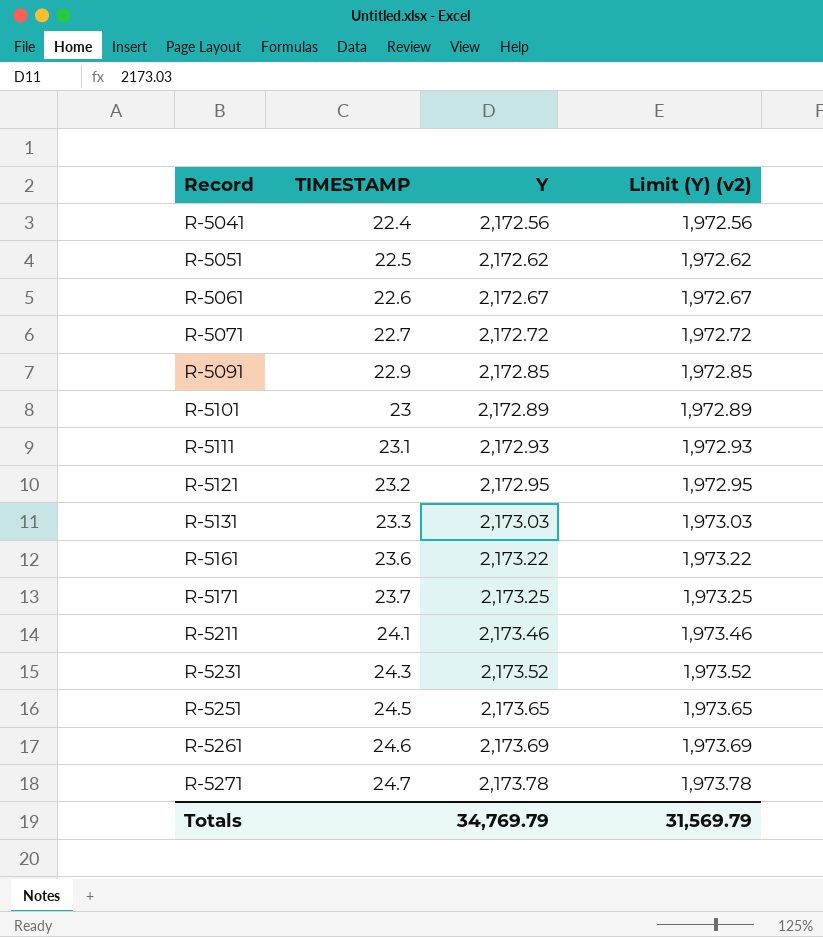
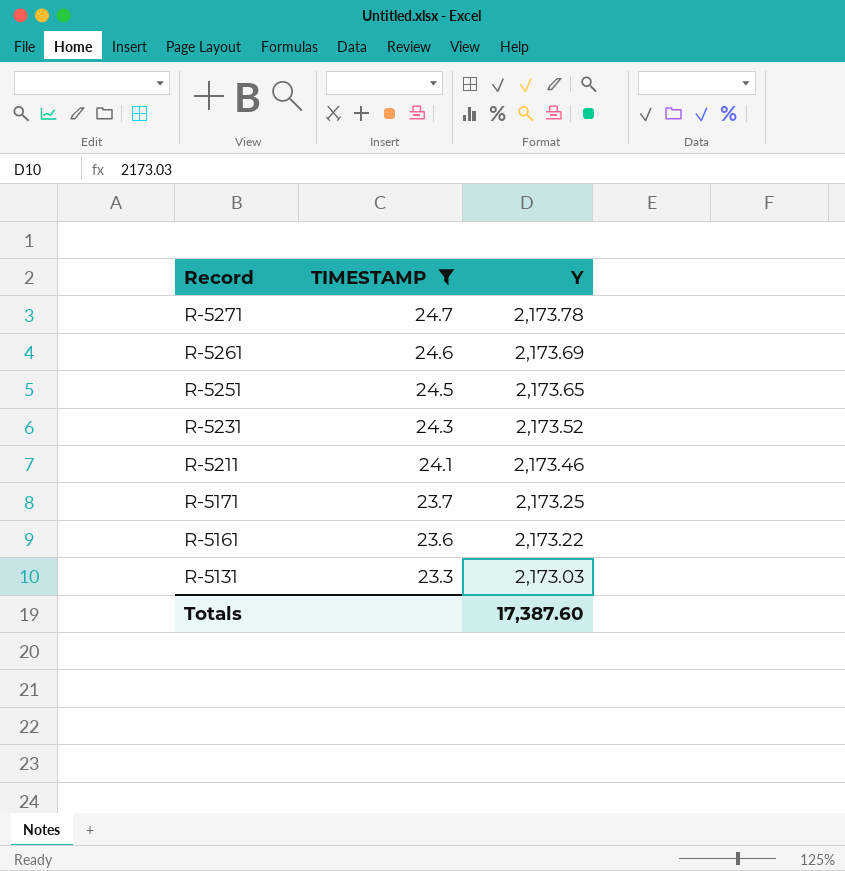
filter: none -> TIMESTAMP >= 23.3
row order: Record ascending -> Record descending
column Limit (Y) (v2) | formula: [Y] - 200 -> none
Totals | Y: 34,769.79 -> 17,387.60

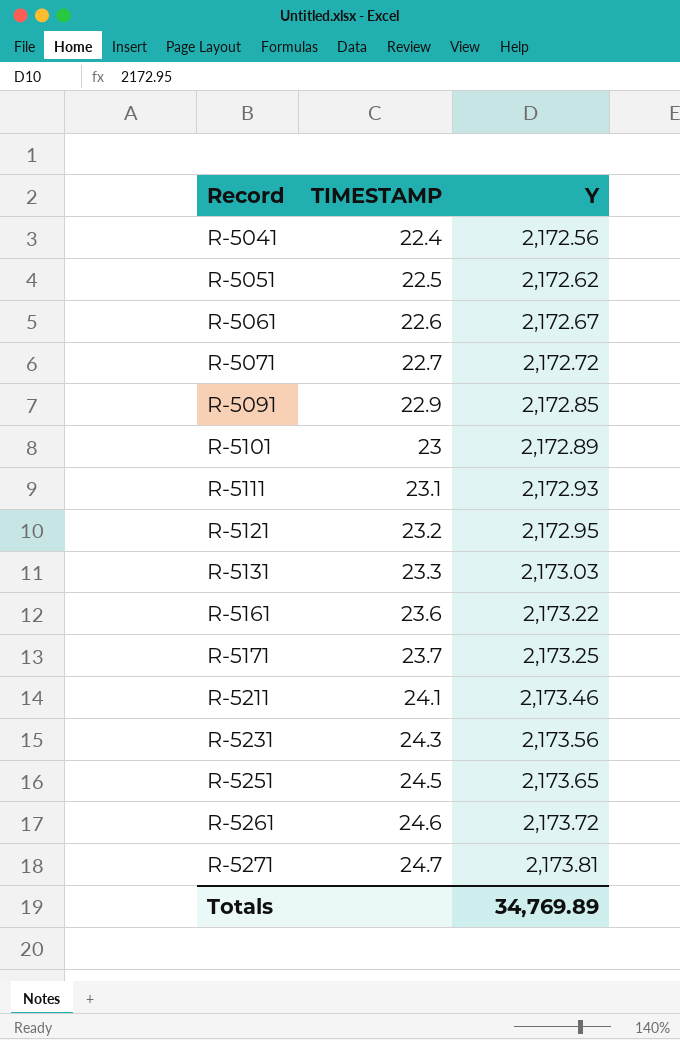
filter: TIMESTAMP >= 23.3 -> none
row order: Record descending -> Record ascending
R-5231 | Y: 2,173.52 -> 2,173.56
R-5261 | Y: 2,173.69 -> 2,173.72
R-5271 | Y: 2,173.78 -> 2,173.81
Totals | Y: 17,387.60 -> 34,769.89

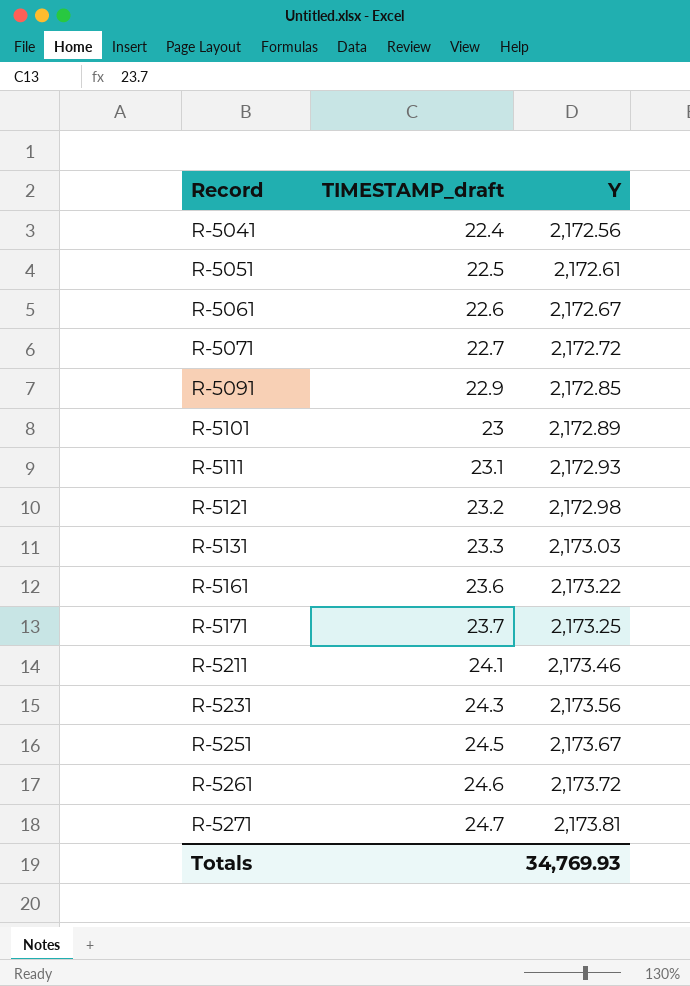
column name: TIMESTAMP -> TIMESTAMP_draft
R-5051 | Y: 2,172.62 -> 2,172.61
R-5121 | Y: 2,172.95 -> 2,172.98
R-5251 | Y: 2,173.65 -> 2,173.67
Totals | Y: 34,769.89 -> 34,769.93

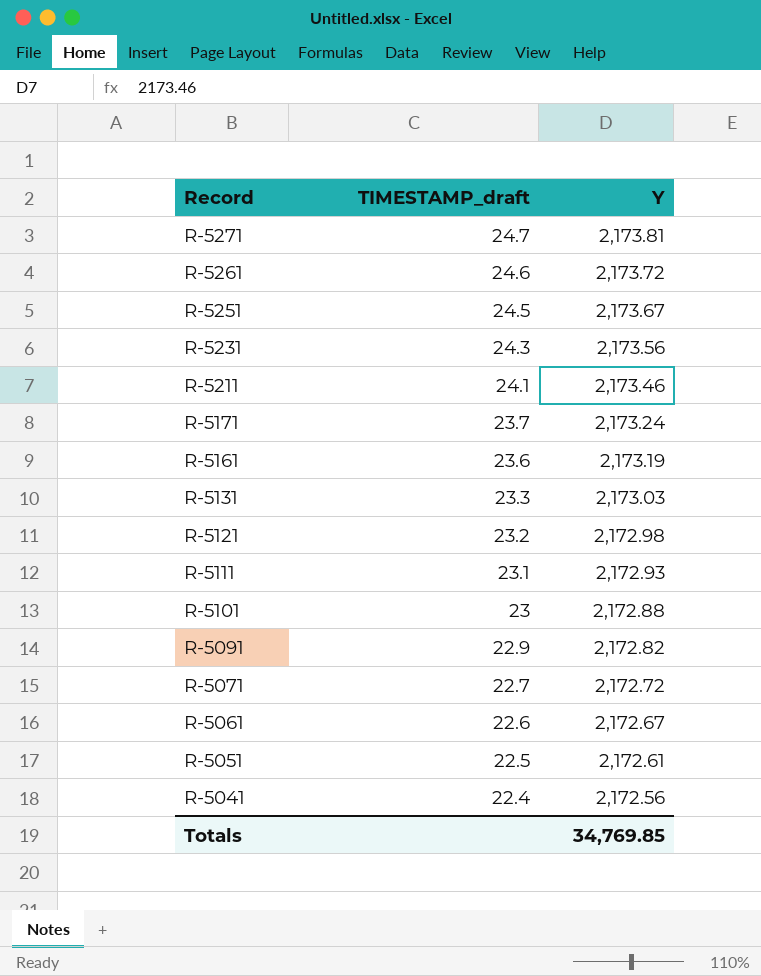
row order: Record ascending -> Record descending
R-5171 | Y: 2,173.25 -> 2,173.24
R-5161 | Y: 2,173.22 -> 2,173.19
R-5101 | Y: 2,172.89 -> 2,172.88
R-5091 | Y: 2,172.85 -> 2,172.82
Totals | Y: 34,769.93 -> 34,769.85

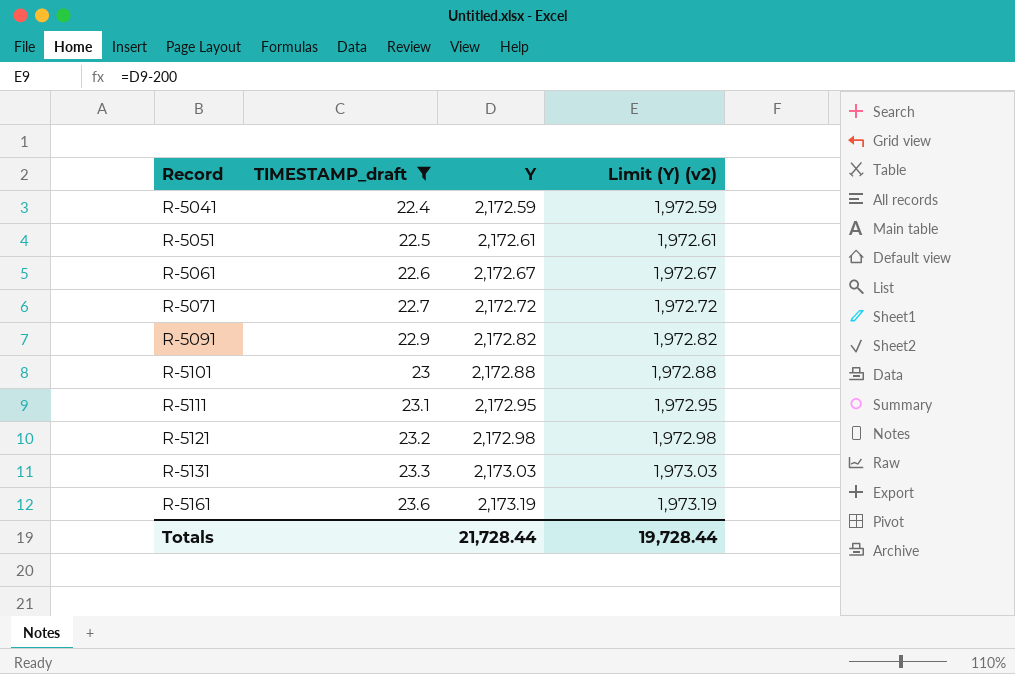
filter: none -> TIMESTAMP_draft <= 23.6
row order: Record descending -> Record ascending
column Limit (Y) (v2) | formula: none -> [Y] - 200
R-5041 | Y: 2,172.56 -> 2,172.59
R-5111 | Y: 2,172.93 -> 2,172.95
Totals | Y: 34,769.85 -> 21,728.44

